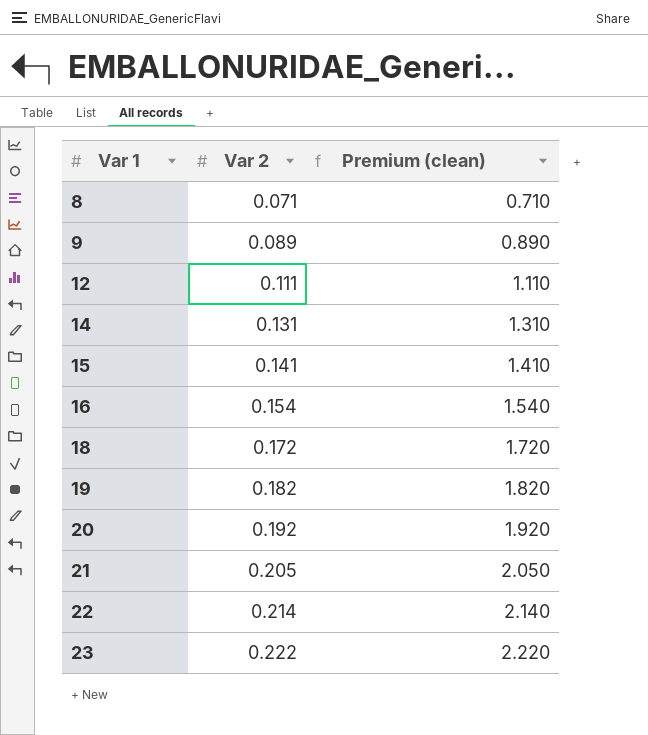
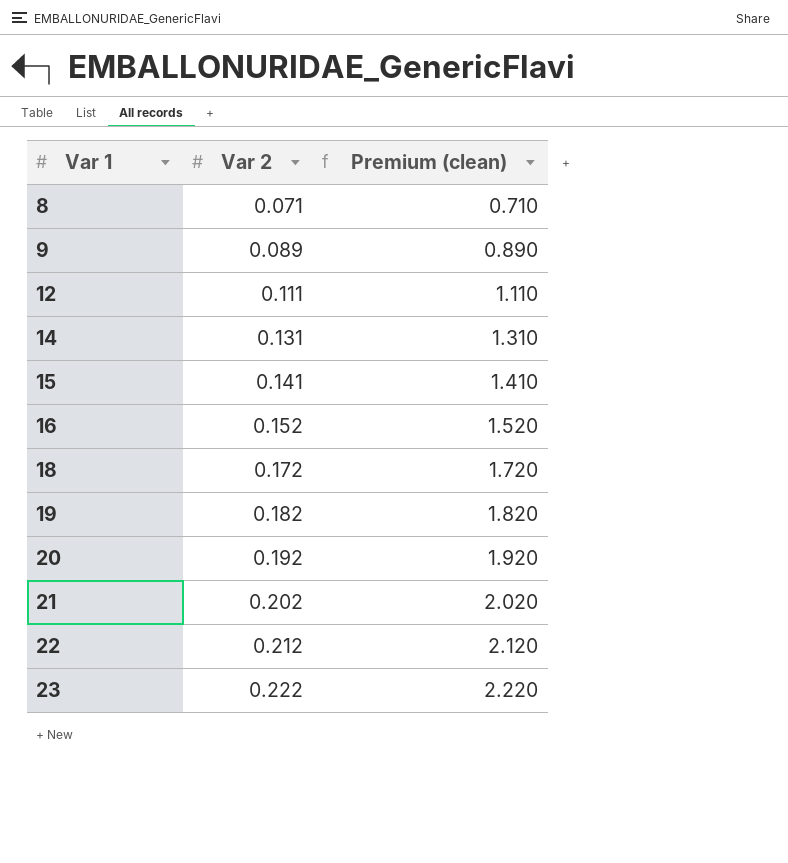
16 | Var 2: 0.154 -> 0.152
16 | Premium (clean): 1.540 -> 1.520
21 | Var 2: 0.205 -> 0.202
21 | Premium (clean): 2.050 -> 2.020
22 | Var 2: 0.214 -> 0.212
22 | Premium (clean): 2.140 -> 2.120

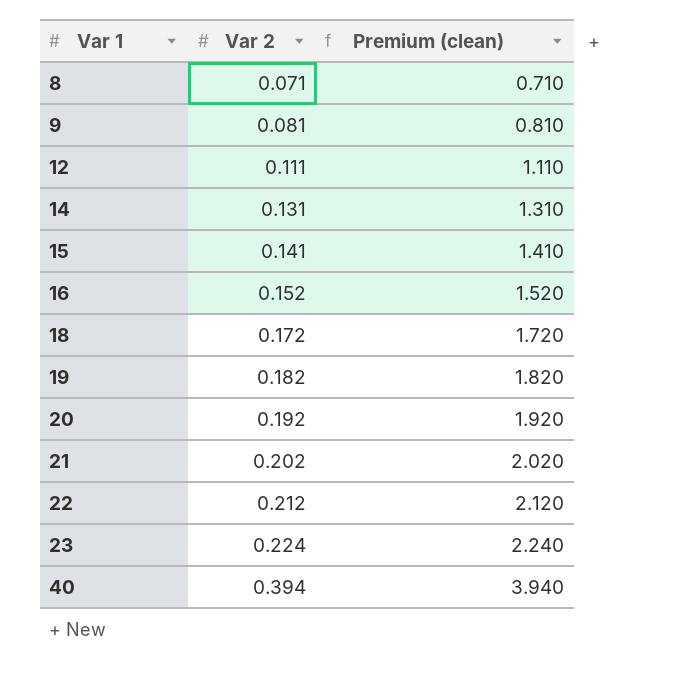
9 | Var 2: 0.089 -> 0.081
9 | Premium (clean): 0.890 -> 0.810
23 | Var 2: 0.222 -> 0.224
23 | Premium (clean): 2.220 -> 2.240
row 40: none -> 0.394 | 3.940

